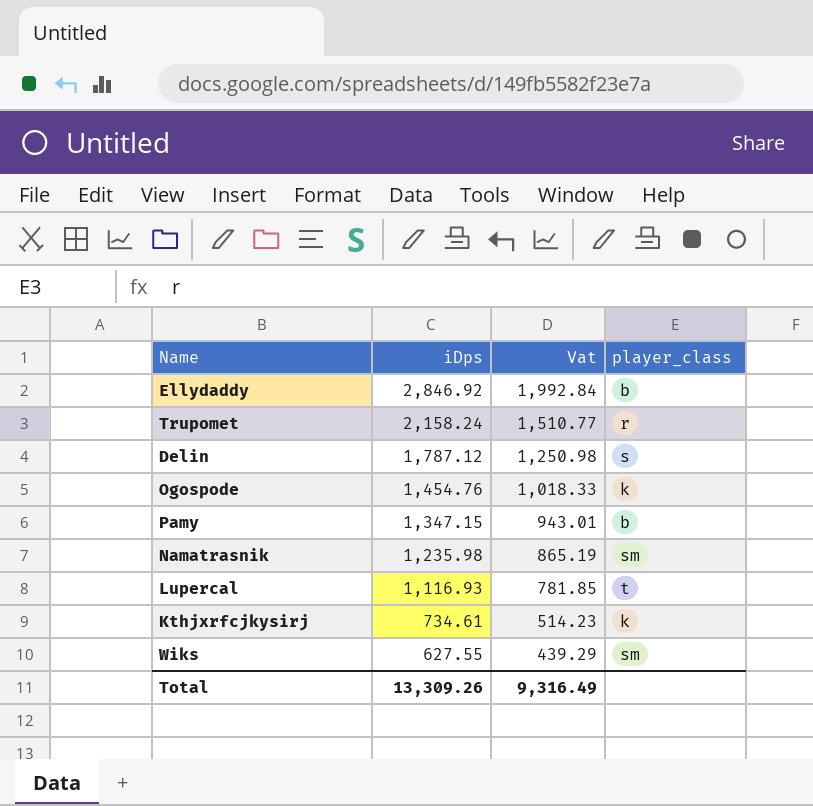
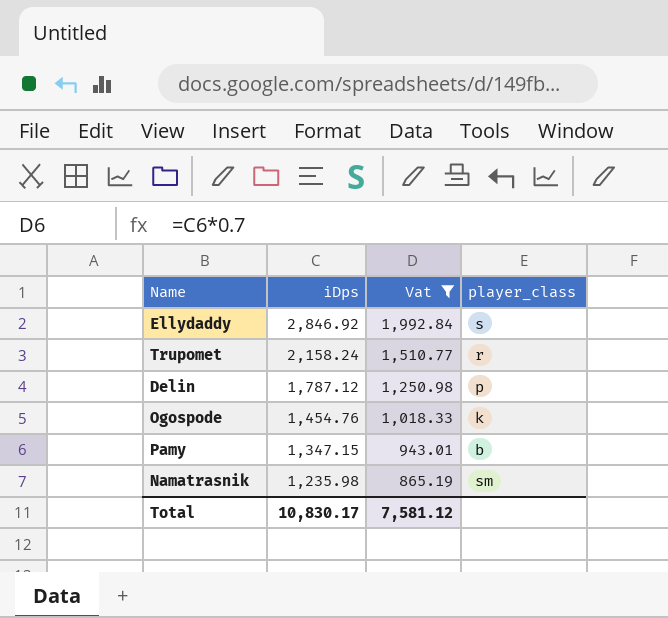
filter: none -> Vat >= 865.19
Ellydaddy | player_class: b -> s
Delin | player_class: s -> p
Total | iDps: 13,309.26 -> 10,830.17
Total | Vat: 9,316.49 -> 7,581.12

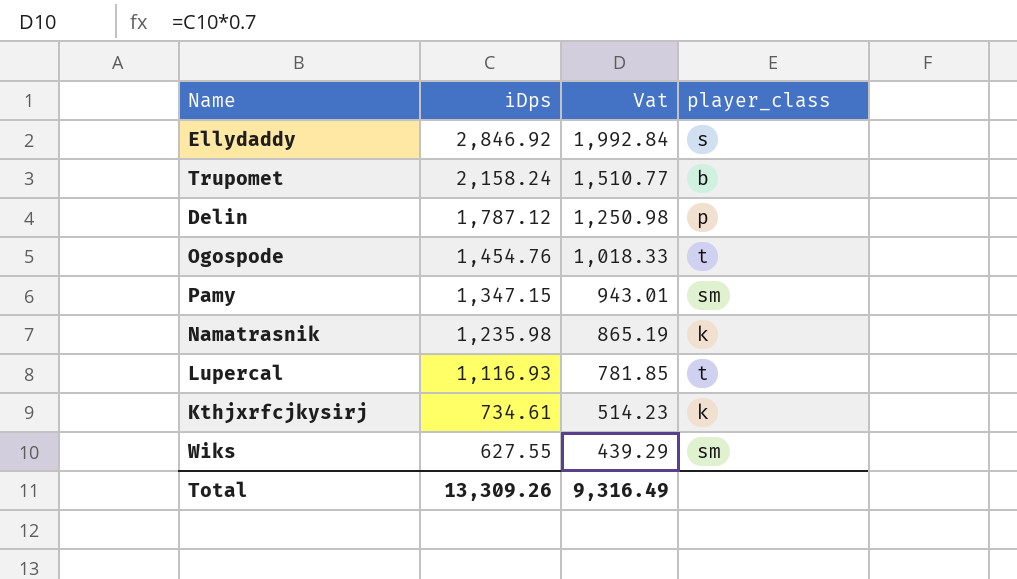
filter: Vat >= 865.19 -> none
Trupomet | player_class: r -> b
Ogospode | player_class: k -> t
Pamy | player_class: b -> sm
Namatrasnik | player_class: sm -> k
Total | iDps: 10,830.17 -> 13,309.26
Total | Vat: 7,581.12 -> 9,316.49

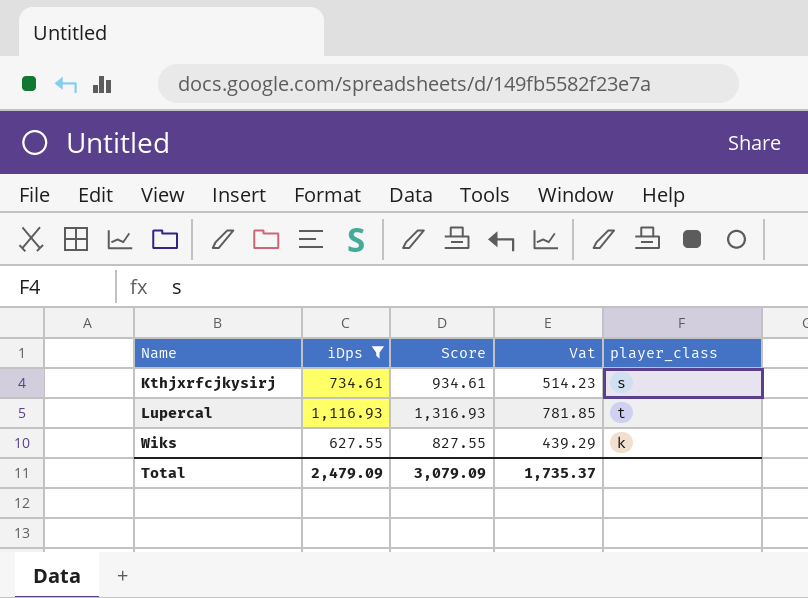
filter: none -> iDps <= 1,116.93
row order: iDps descending -> Name ascending
column Score | formula: none -> [iDps] + 200
Kthjxrfcjkysirj | player_class: k -> s
Wiks | player_class: sm -> k
Total | iDps: 13,309.26 -> 2,479.09
Total | Vat: 9,316.49 -> 1,735.37

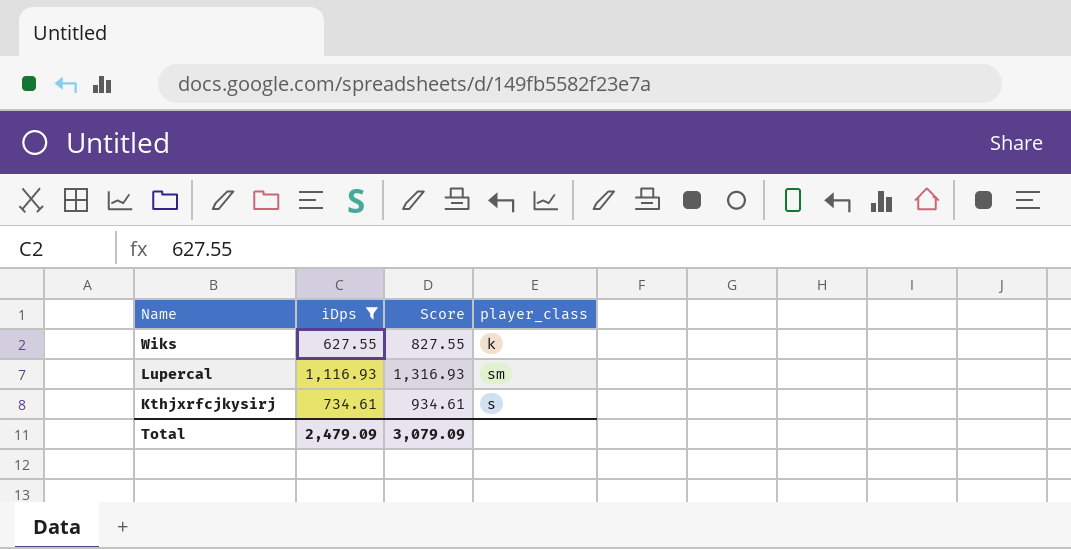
row order: Name ascending -> Name descending
column Vat | formula: [iDps] * 0.7 -> none
Lupercal | player_class: t -> sm

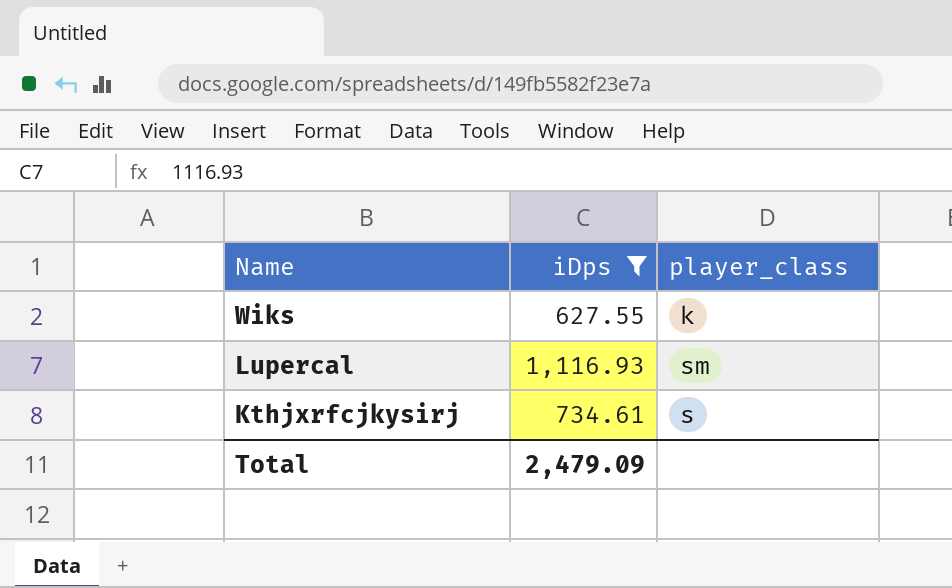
column Score | formula: [iDps] + 200 -> none

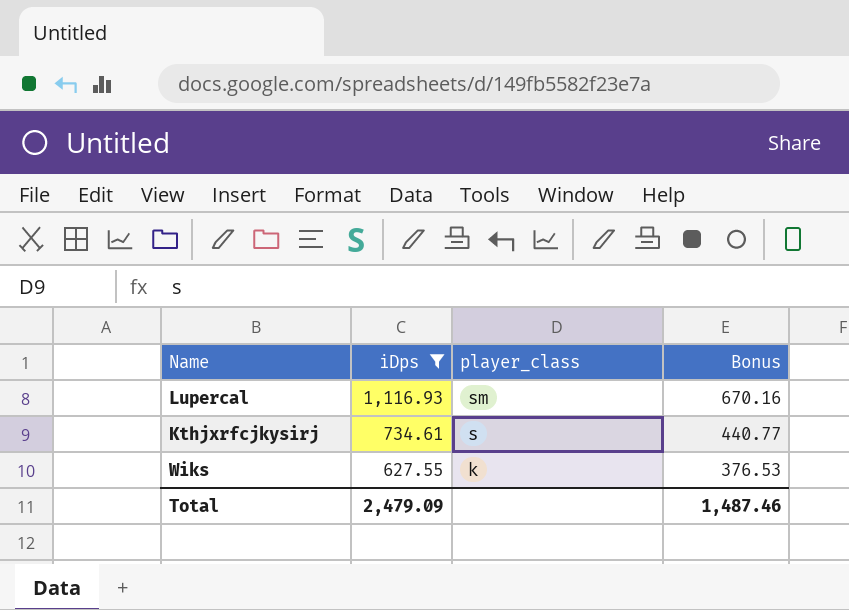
row order: Name descending -> iDps descending
column Bonus | formula: none -> [iDps] * 0.6

